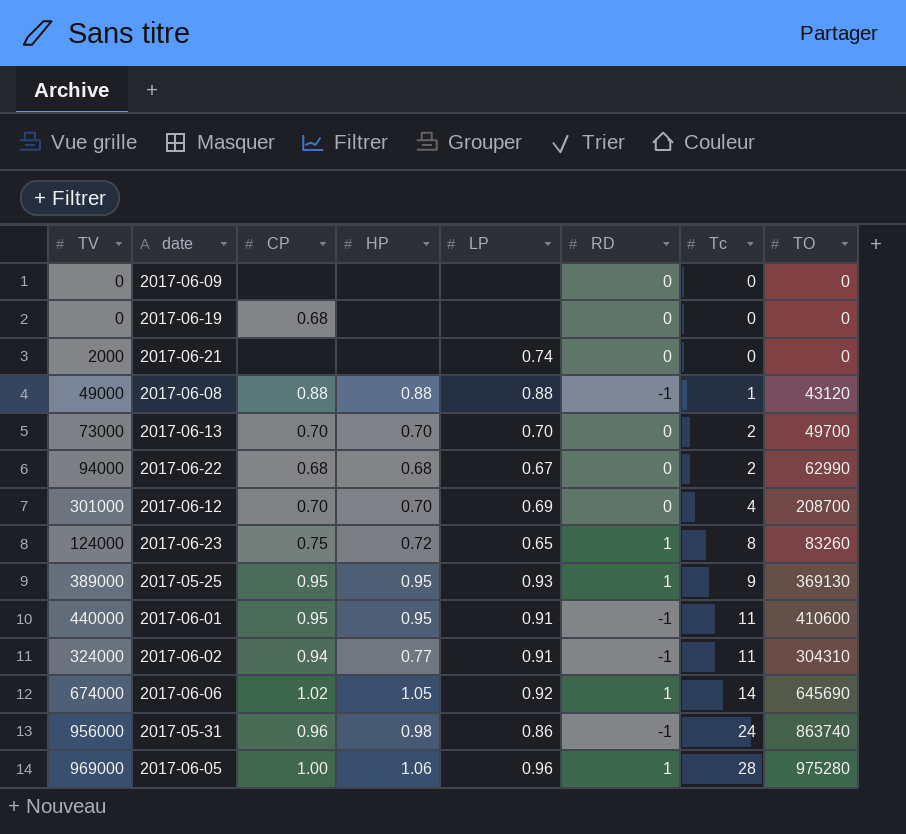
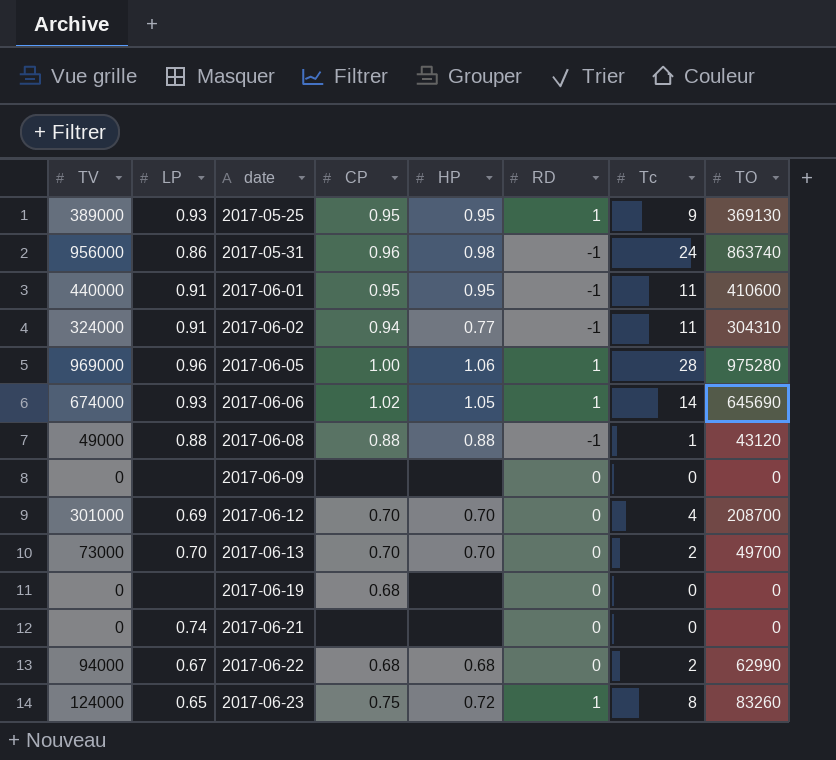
row order: Tc ascending -> date ascending
column LP | position: 5 -> 2
2017-06-06 | LP: 0.92 -> 0.93
2017-06-21 | TV: 2000 -> 0

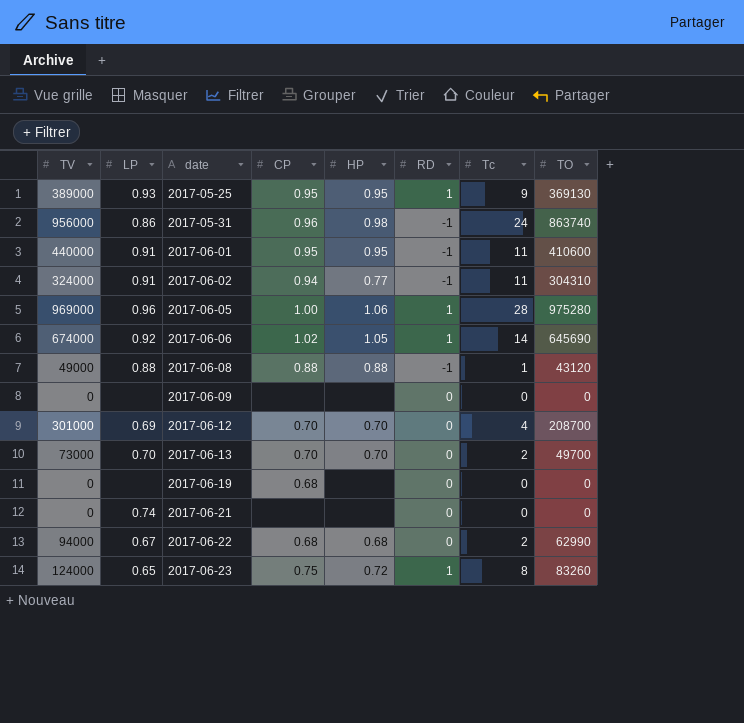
2017-06-06 | LP: 0.93 -> 0.92

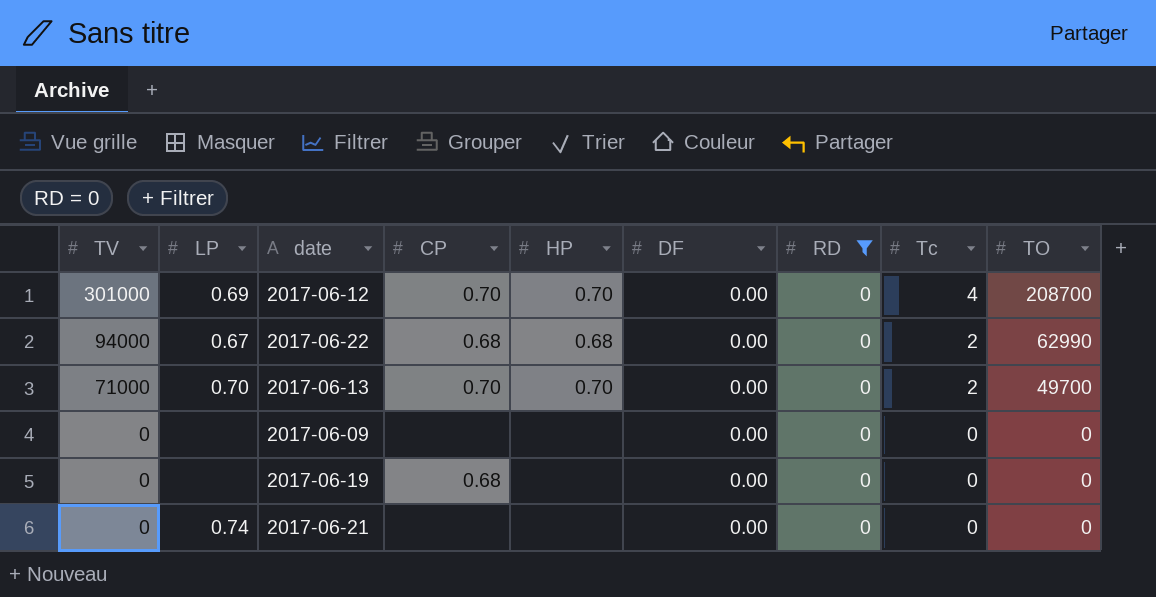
filter: none -> RD = 0
row order: date ascending -> TV descending
column DF | position: none -> 6
2017-06-13 | TV: 73000 -> 71000

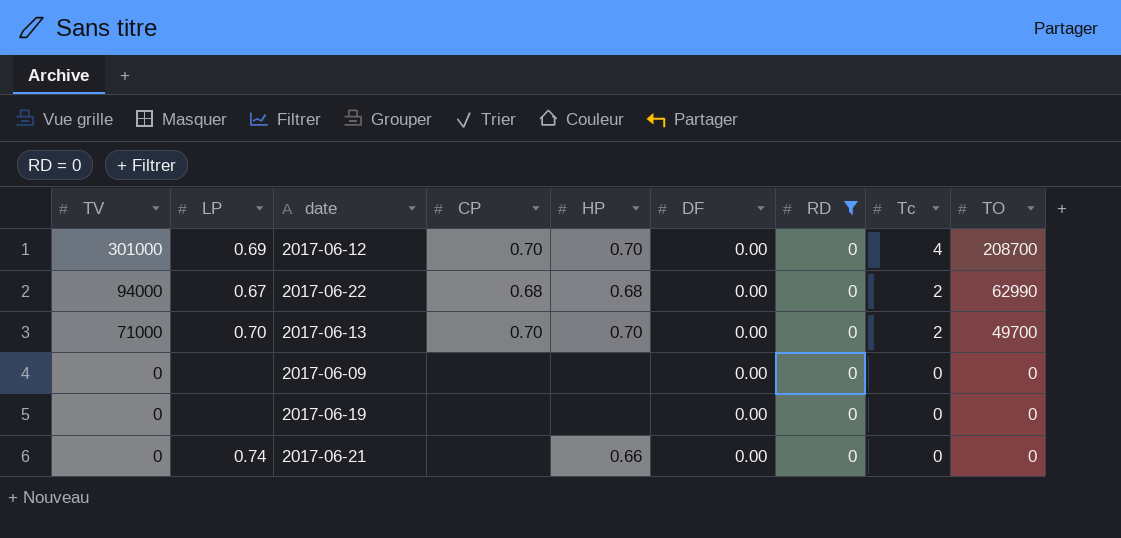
2017-06-19 | CP: 0.68 -> none
2017-06-21 | HP: none -> 0.66

